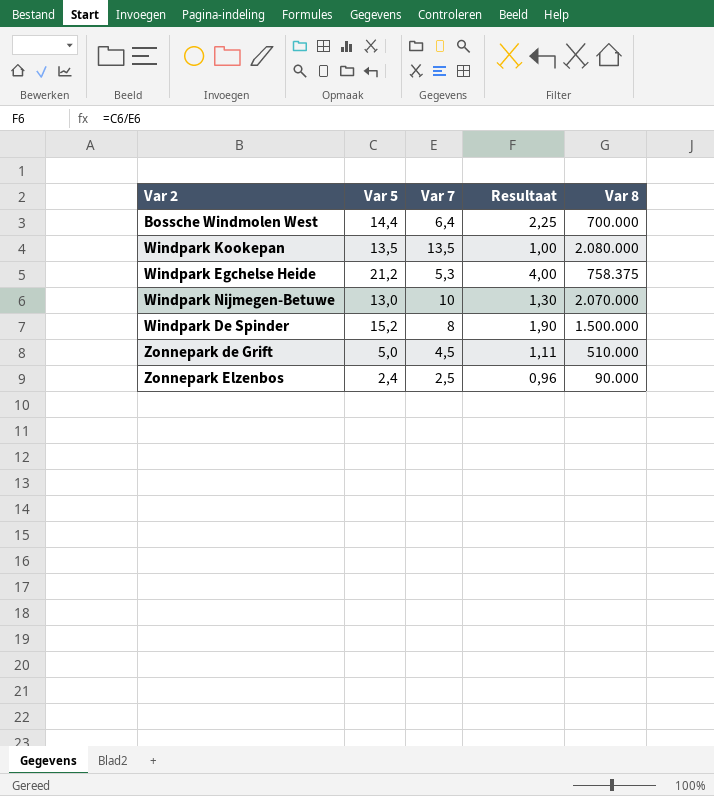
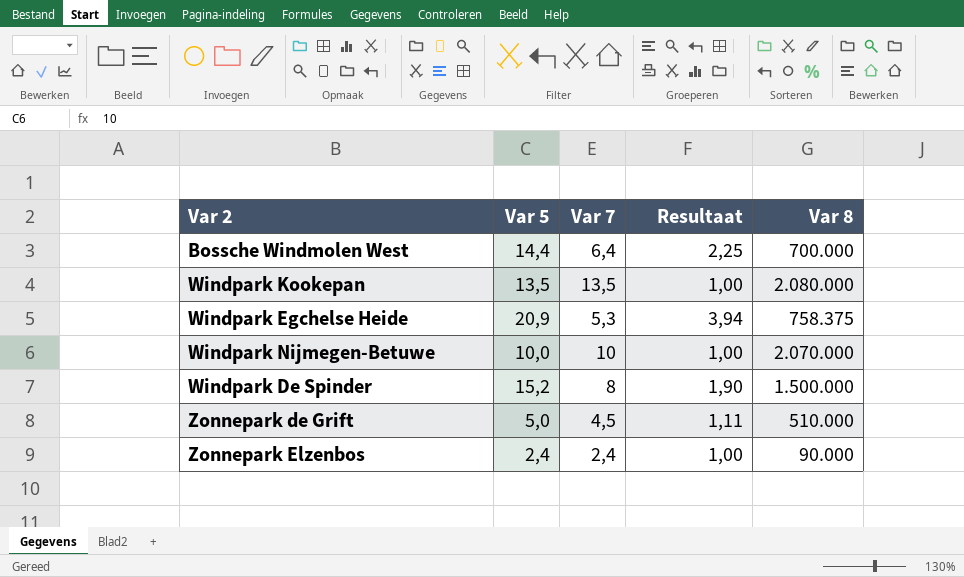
Windpark Egchelse Heide | Var 5: 21,2 -> 20,9
Windpark Egchelse Heide | Resultaat: 4,00 -> 3,94
Windpark Nijmegen-Betuwe | Var 5: 13,0 -> 10,0
Windpark Nijmegen-Betuwe | Resultaat: 1,30 -> 1,00
Zonnepark Elzenbos | Var 7: 2,5 -> 2,4
Zonnepark Elzenbos | Resultaat: 0,96 -> 1,00

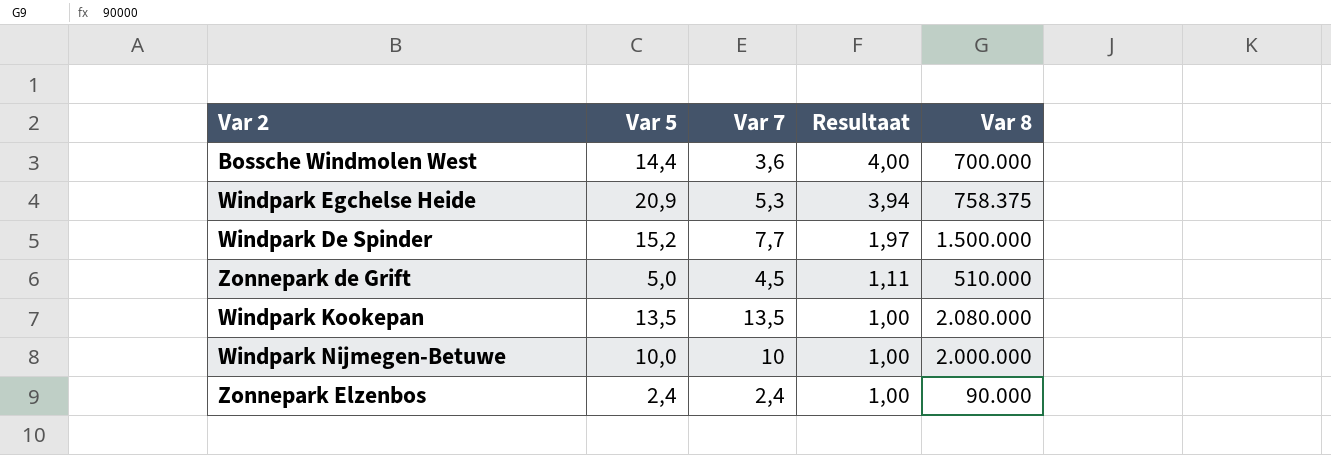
row order: none -> Resultaat descending
Bossche Windmolen West | Var 7: 6,4 -> 3,6
Bossche Windmolen West | Resultaat: 2,25 -> 4,00
Windpark De Spinder | Var 7: 8 -> 7,7
Windpark De Spinder | Resultaat: 1,90 -> 1,97
Windpark Nijmegen-Betuwe | Var 8: 2.070.000 -> 2.000.000

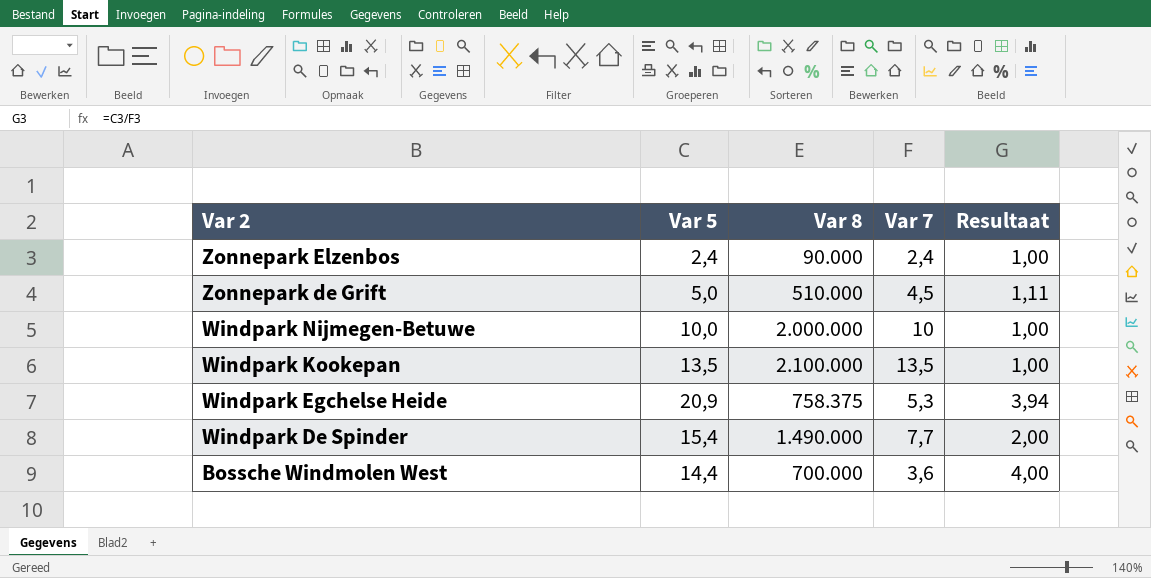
row order: Resultaat descending -> Var 2 descending
column Var 8 | position: 5 -> 3
Windpark Kookepan | Var 8: 2.080.000 -> 2.100.000
Windpark De Spinder | Var 5: 15,2 -> 15,4
Windpark De Spinder | Var 8: 1.500.000 -> 1.490.000
Windpark De Spinder | Resultaat: 1,97 -> 2,00

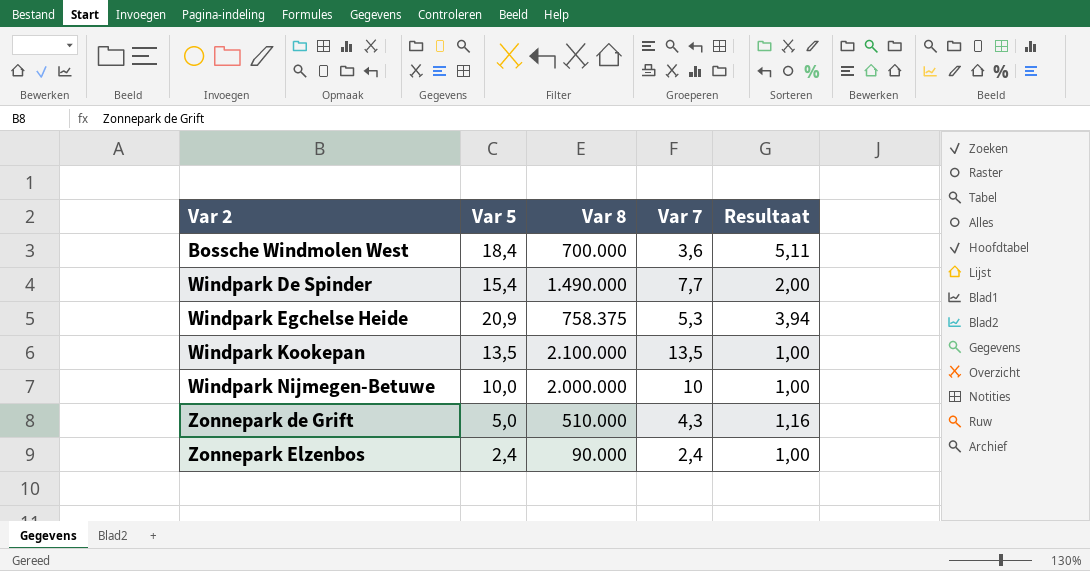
row order: Var 2 descending -> Var 2 ascending
Bossche Windmolen West | Var 5: 14,4 -> 18,4
Bossche Windmolen West | Resultaat: 4,00 -> 5,11
Zonnepark de Grift | Var 7: 4,5 -> 4,3
Zonnepark de Grift | Resultaat: 1,11 -> 1,16

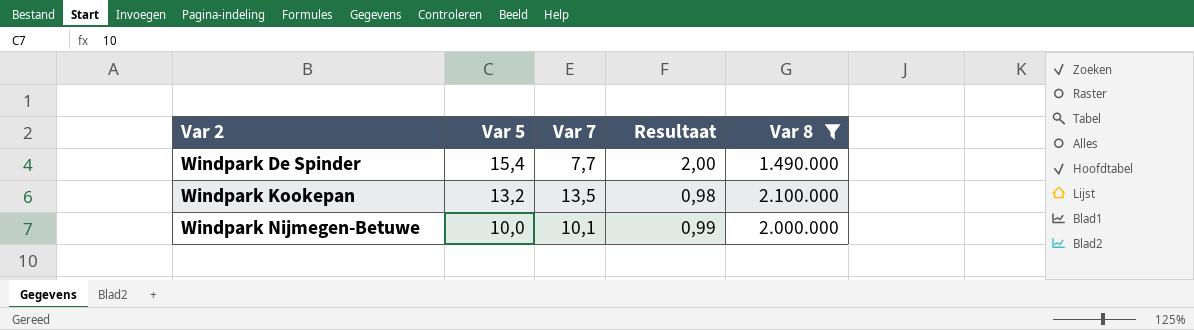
filter: none -> Var 8 >= 1.490.000
column Var 8 | position: 3 -> 5
Windpark Kookepan | Var 5: 13,5 -> 13,2
Windpark Kookepan | Resultaat: 1,00 -> 0,98
Windpark Nijmegen-Betuwe | Var 7: 10 -> 10,1
Windpark Nijmegen-Betuwe | Resultaat: 1,00 -> 0,99

